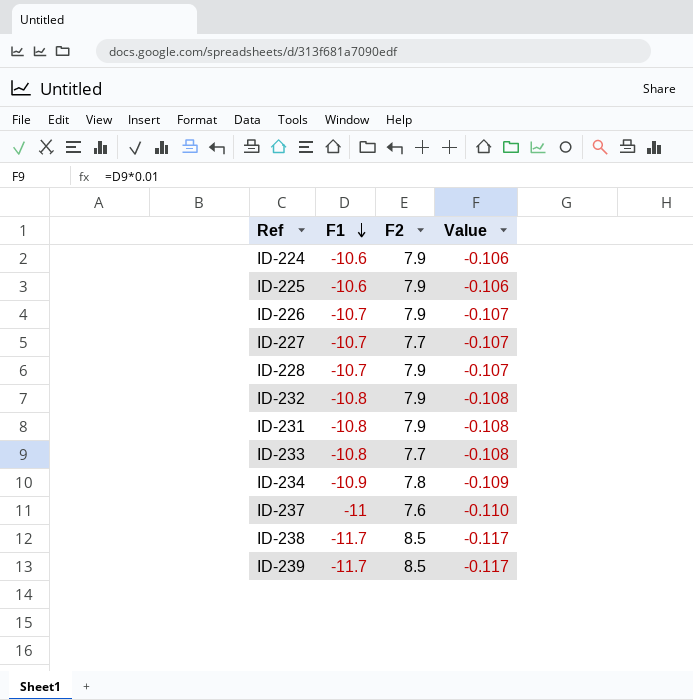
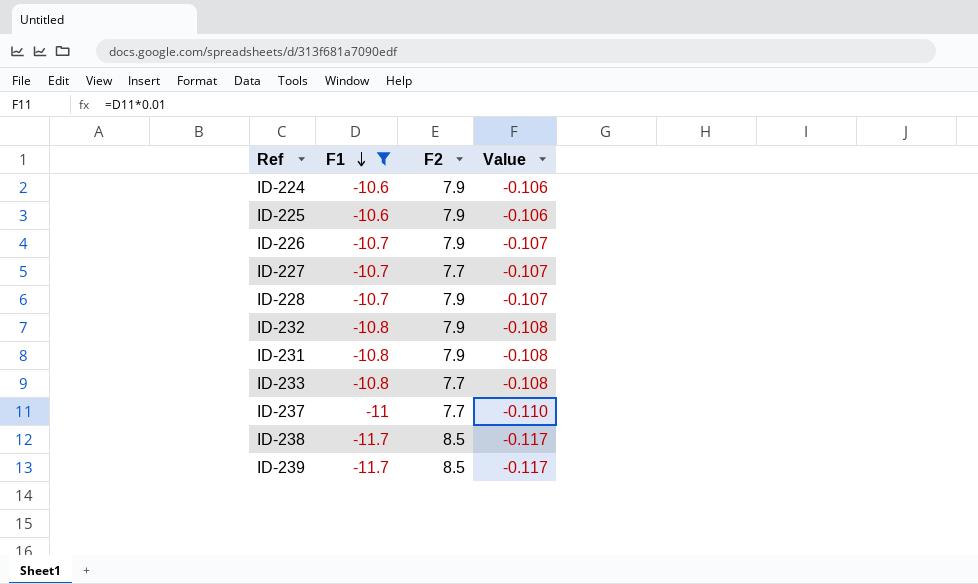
filter: none -> F1 != -10.9
ID-237 | F2: 7.6 -> 7.7

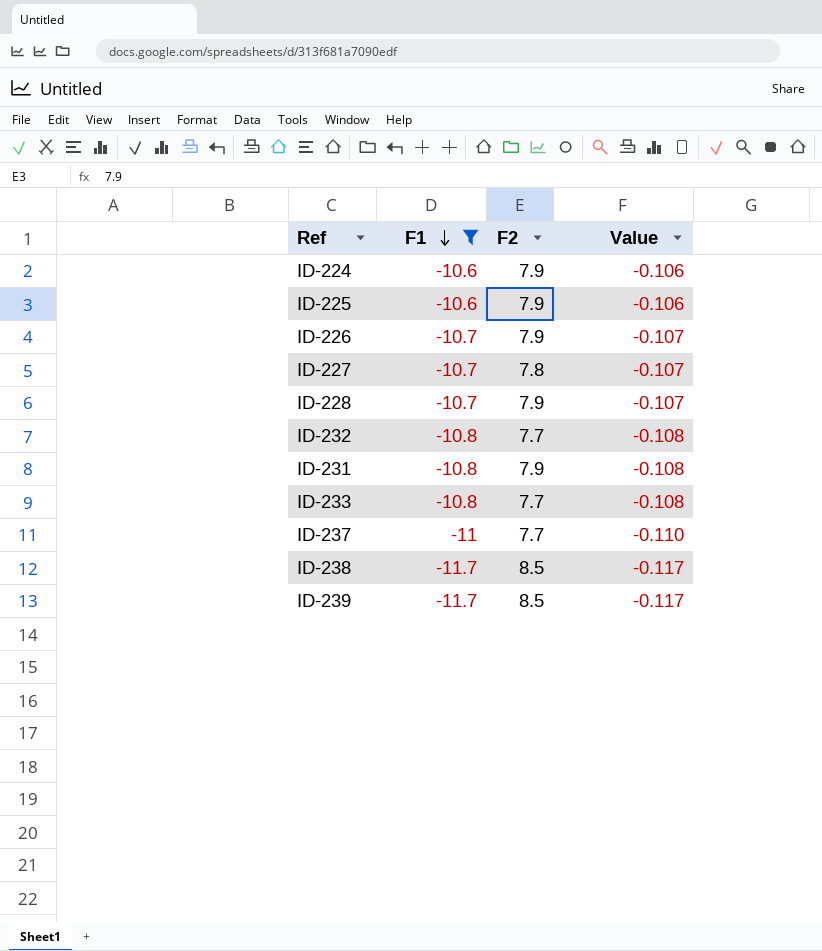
ID-227 | F2: 7.7 -> 7.8
ID-232 | F2: 7.9 -> 7.7

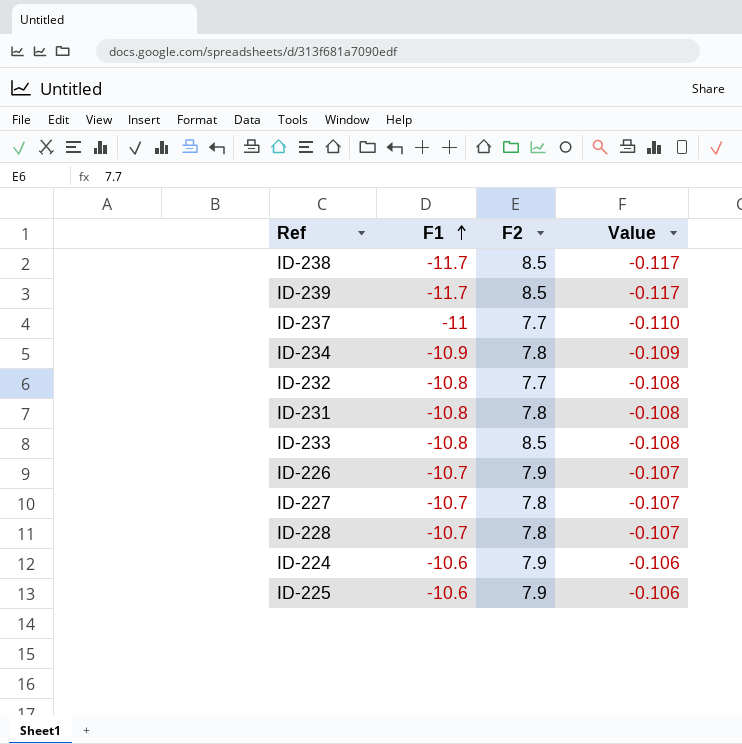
filter: F1 != -10.9 -> none
row order: F1 descending -> F1 ascending
ID-231 | F2: 7.9 -> 7.8
ID-233 | F2: 7.7 -> 8.5
ID-228 | F2: 7.9 -> 7.8

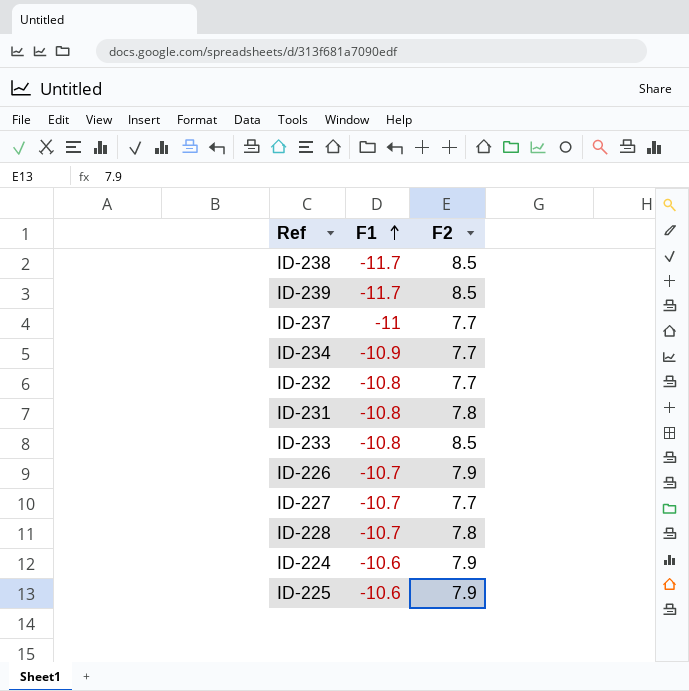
column Value | formula: [F1] * 0.01 -> none
ID-234 | F2: 7.8 -> 7.7
ID-227 | F2: 7.8 -> 7.7

